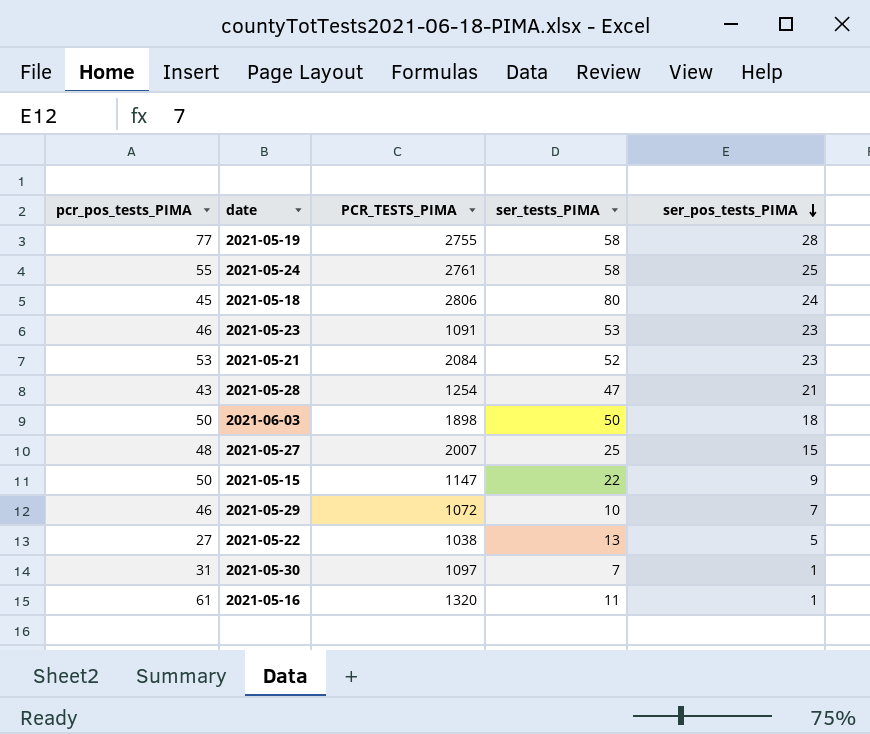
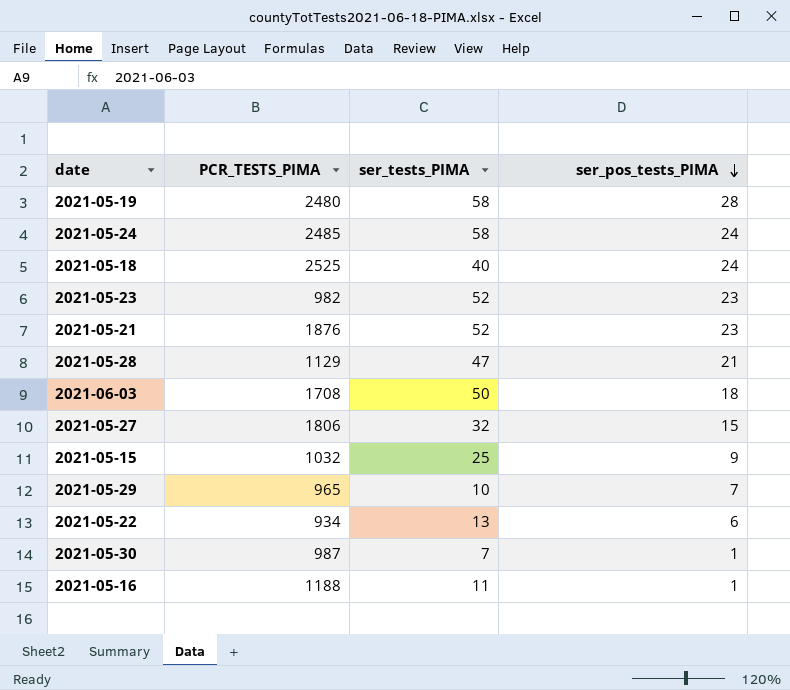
column pcr_pos_tests_PIMA | position: 1 -> none
2021-05-19 | PCR_TESTS_PIMA: 2755 -> 2480
2021-05-24 | PCR_TESTS_PIMA: 2761 -> 2485
2021-05-24 | ser_pos_tests_PIMA: 25 -> 24
2021-05-18 | PCR_TESTS_PIMA: 2806 -> 2525
2021-05-18 | ser_tests_PIMA: 80 -> 40
2021-05-23 | PCR_TESTS_PIMA: 1091 -> 982
2021-05-23 | ser_tests_PIMA: 53 -> 52
2021-05-21 | PCR_TESTS_PIMA: 2084 -> 1876
2021-05-28 | PCR_TESTS_PIMA: 1254 -> 1129
2021-06-03 | PCR_TESTS_PIMA: 1898 -> 1708
2021-05-27 | PCR_TESTS_PIMA: 2007 -> 1806
2021-05-27 | ser_tests_PIMA: 25 -> 32
2021-05-15 | PCR_TESTS_PIMA: 1147 -> 1032
2021-05-15 | ser_tests_PIMA: 22 -> 25
2021-05-29 | PCR_TESTS_PIMA: 1072 -> 965
2021-05-22 | PCR_TESTS_PIMA: 1038 -> 934
2021-05-22 | ser_pos_tests_PIMA: 5 -> 6
2021-05-30 | PCR_TESTS_PIMA: 1097 -> 987
2021-05-16 | PCR_TESTS_PIMA: 1320 -> 1188

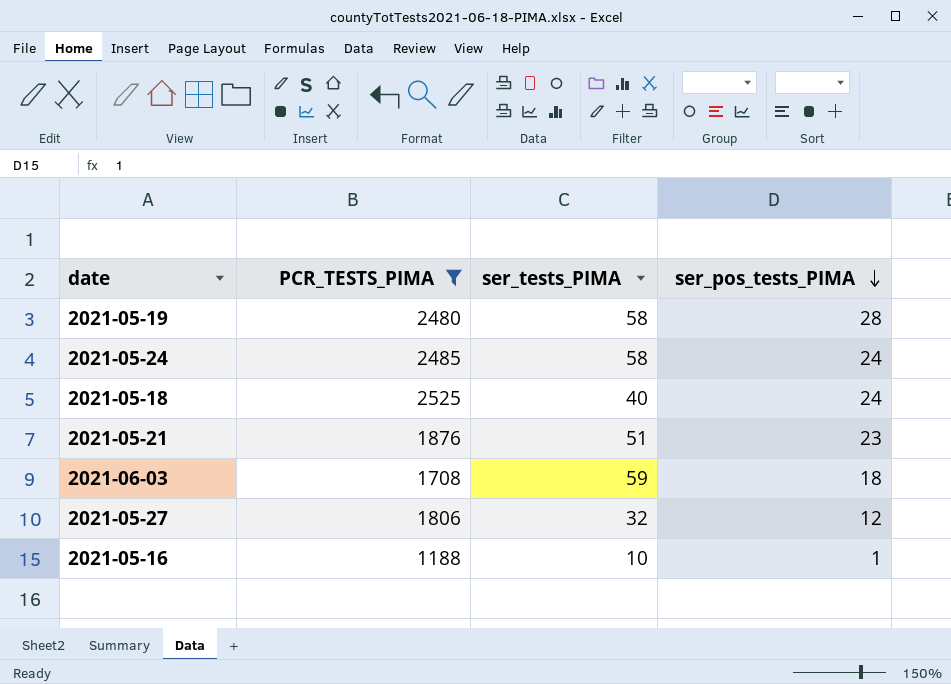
filter: none -> PCR_TESTS_PIMA >= 1188
2021-05-21 | ser_tests_PIMA: 52 -> 51
2021-06-03 | ser_tests_PIMA: 50 -> 59
2021-05-27 | ser_pos_tests_PIMA: 15 -> 12
2021-05-16 | ser_tests_PIMA: 11 -> 10

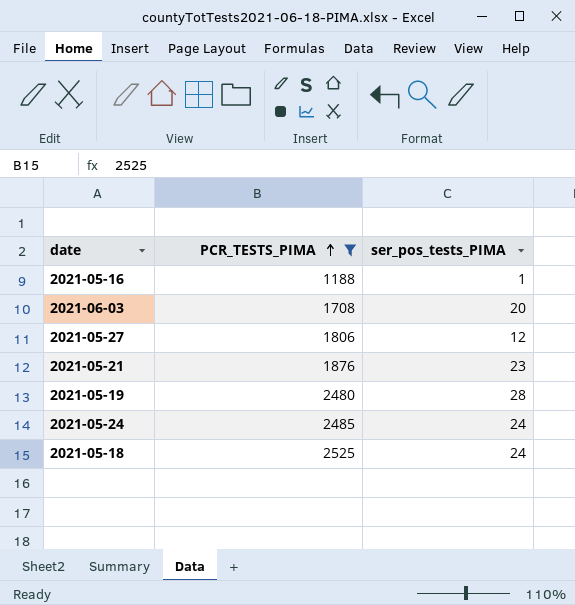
row order: ser_pos_tests_PIMA descending -> PCR_TESTS_PIMA ascending
column ser_tests_PIMA | position: 3 -> none
2021-06-03 | ser_pos_tests_PIMA: 18 -> 20

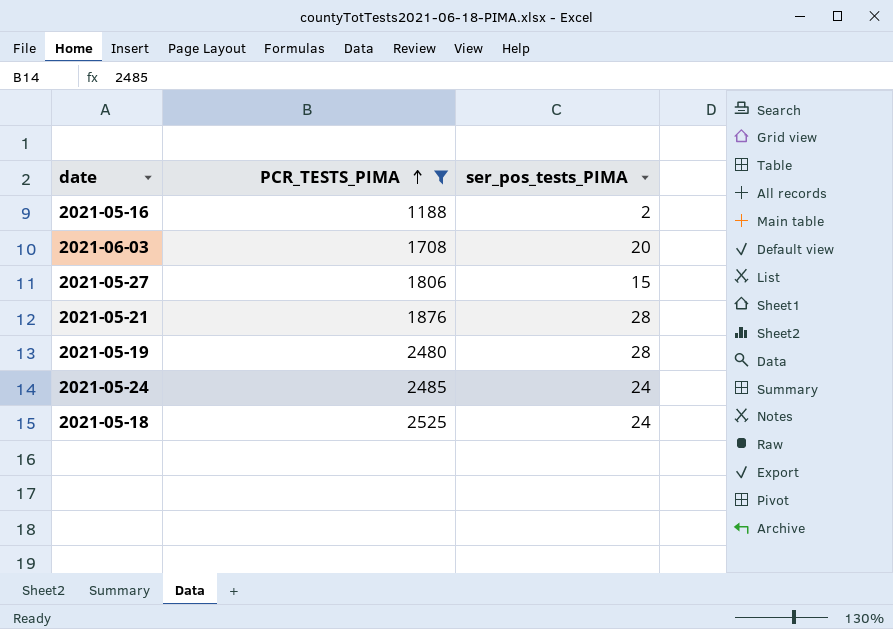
2021-05-16 | ser_pos_tests_PIMA: 1 -> 2
2021-05-27 | ser_pos_tests_PIMA: 12 -> 15
2021-05-21 | ser_pos_tests_PIMA: 23 -> 28

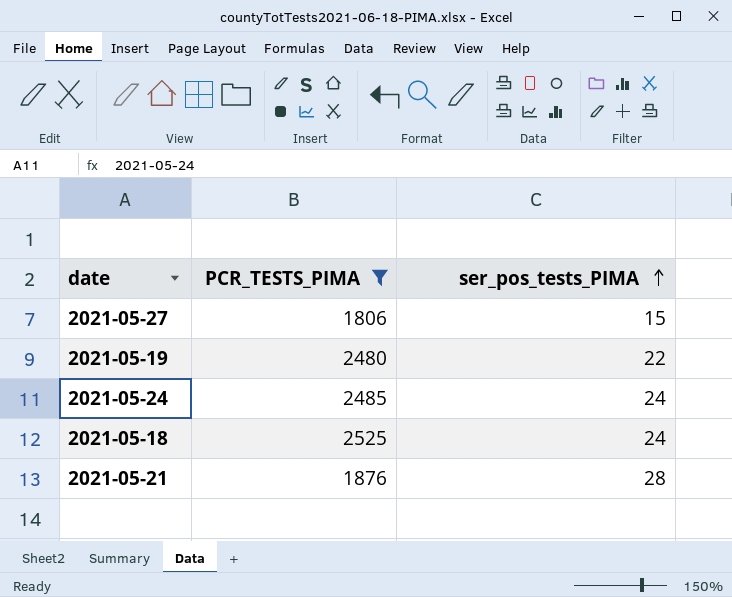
row order: PCR_TESTS_PIMA ascending -> ser_pos_tests_PIMA ascending
row 2021-05-16: 1188 | 2 -> none
row 2021-06-03: 1708 | 20 -> none
2021-05-19 | ser_pos_tests_PIMA: 28 -> 22

